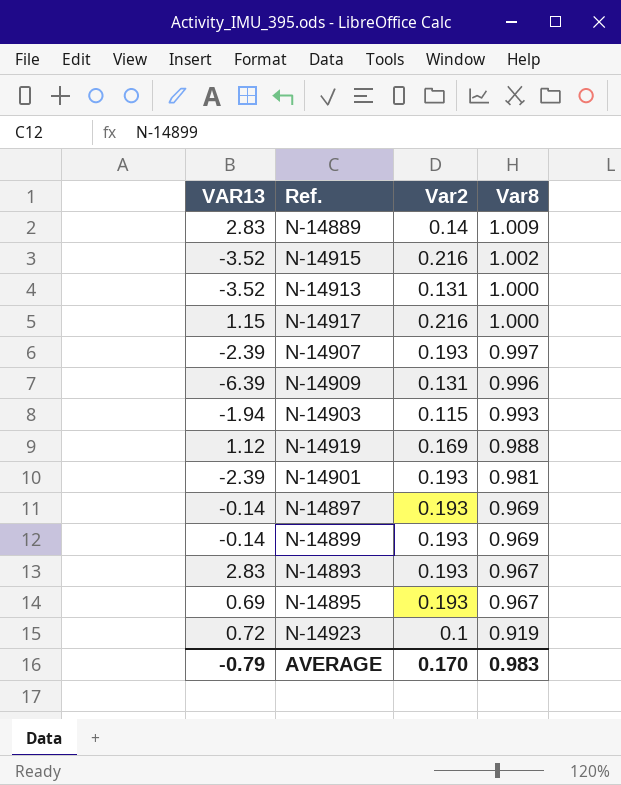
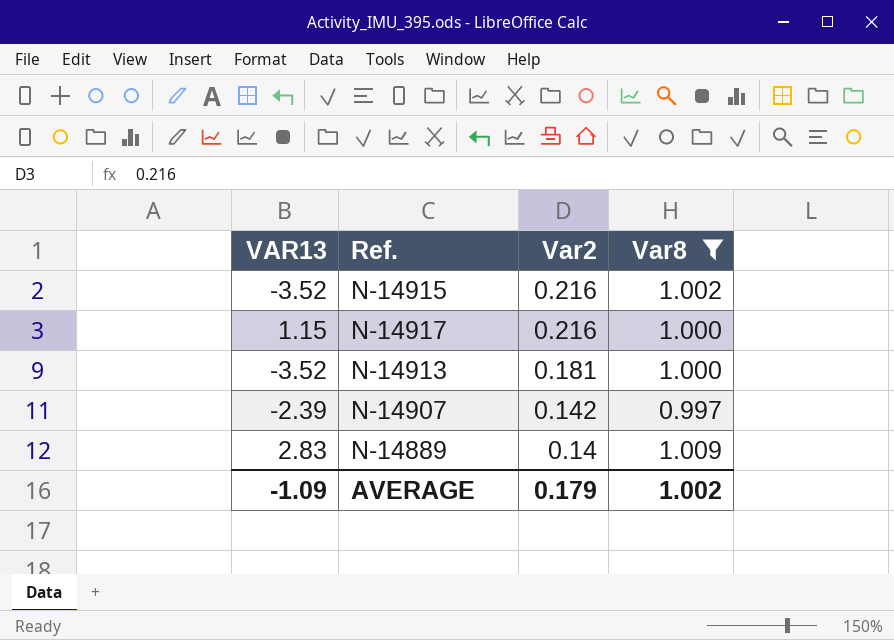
filter: none -> Var8 >= 0.997
row order: Var8 descending -> Var2 descending
N-14913 | Var2: 0.131 -> 0.181
N-14907 | Var2: 0.193 -> 0.142
AVERAGE | VAR13: -0.79 -> -1.09
AVERAGE | Var2: 0.170 -> 0.179
AVERAGE | Var8: 0.983 -> 1.002

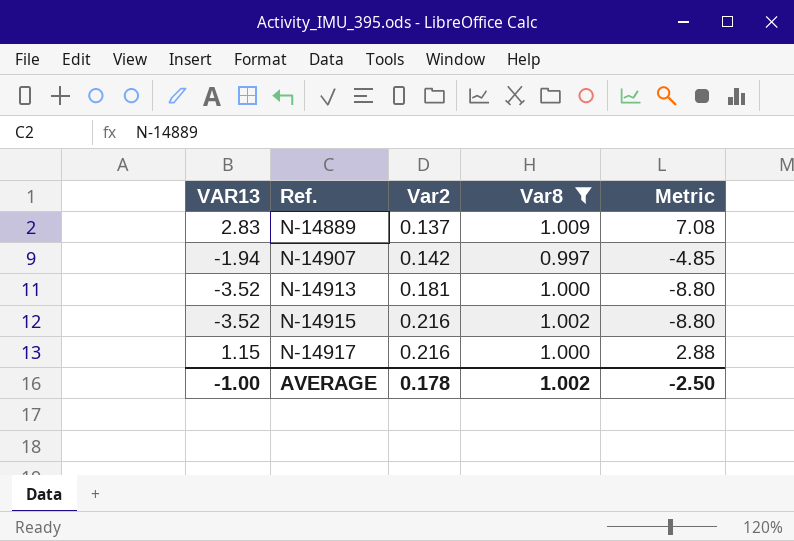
row order: Var2 descending -> Ref. ascending
column Metric | formula: none -> [VAR13] * 2.5
N-14889 | Var2: 0.14 -> 0.137
N-14907 | VAR13: -2.39 -> -1.94
AVERAGE | VAR13: -1.09 -> -1.00
AVERAGE | Var2: 0.179 -> 0.178

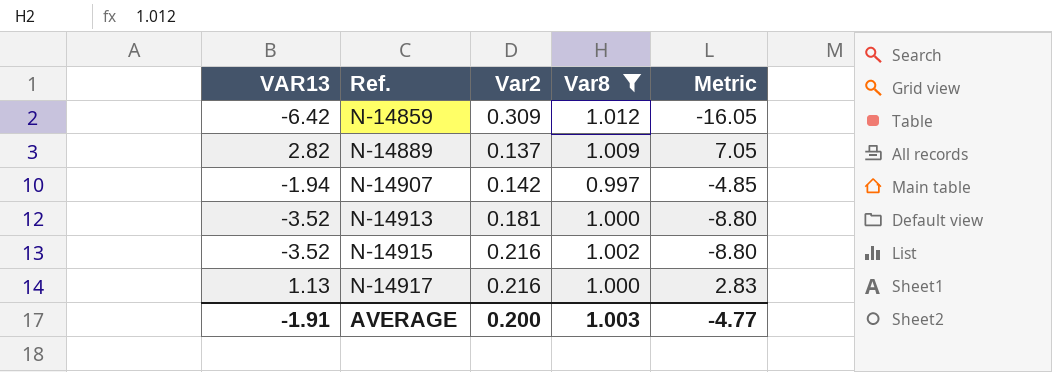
row N-14859: none -> -6.42 | 0.309 | 1.012 | -16.05
N-14889 | VAR13: 2.83 -> 2.82
N-14889 | Metric: 7.08 -> 7.05
N-14917 | VAR13: 1.15 -> 1.13
N-14917 | Metric: 2.88 -> 2.83
AVERAGE | VAR13: -1.00 -> -1.91
AVERAGE | Var2: 0.178 -> 0.200
AVERAGE | Var8: 1.002 -> 1.003
AVERAGE | Metric: -2.50 -> -4.77

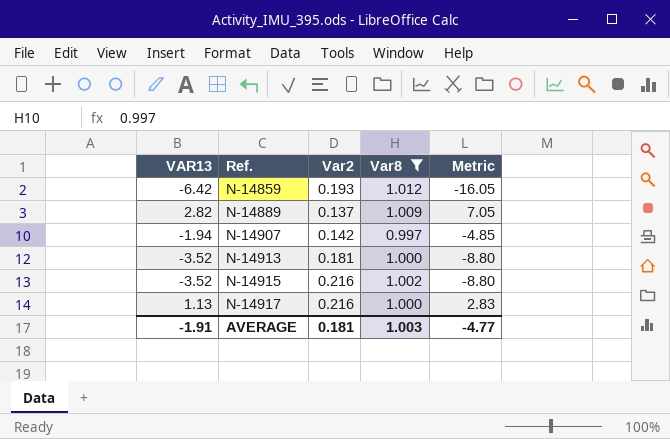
N-14859 | Var2: 0.309 -> 0.193
AVERAGE | Var2: 0.200 -> 0.181

